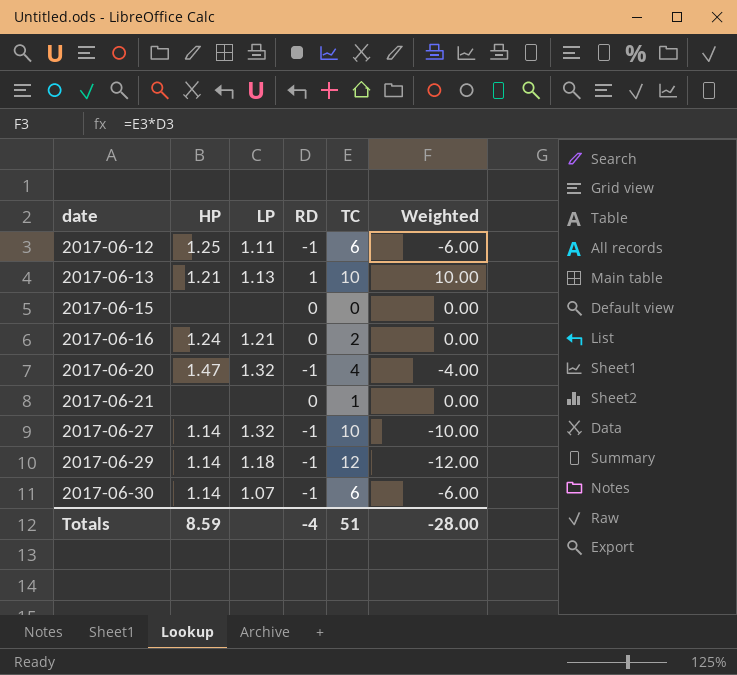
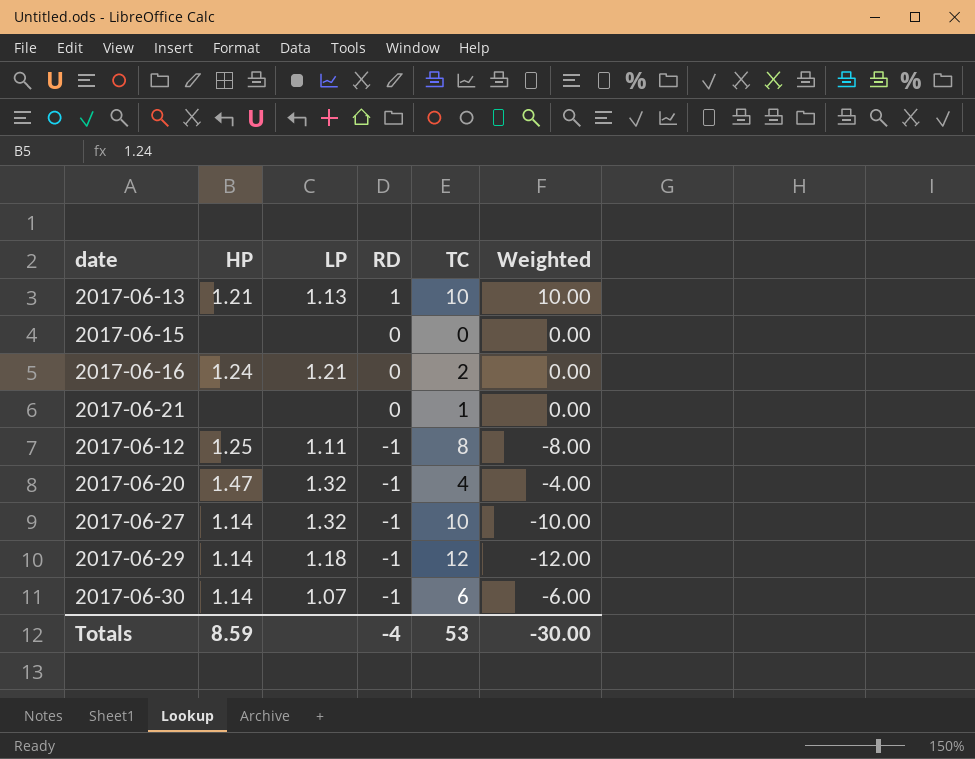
row order: date ascending -> RD descending
2017-06-12 | TC: 6 -> 8
2017-06-12 | Weighted: -6.00 -> -8.00
Totals | TC: 51 -> 53
Totals | Weighted: -28.00 -> -30.00

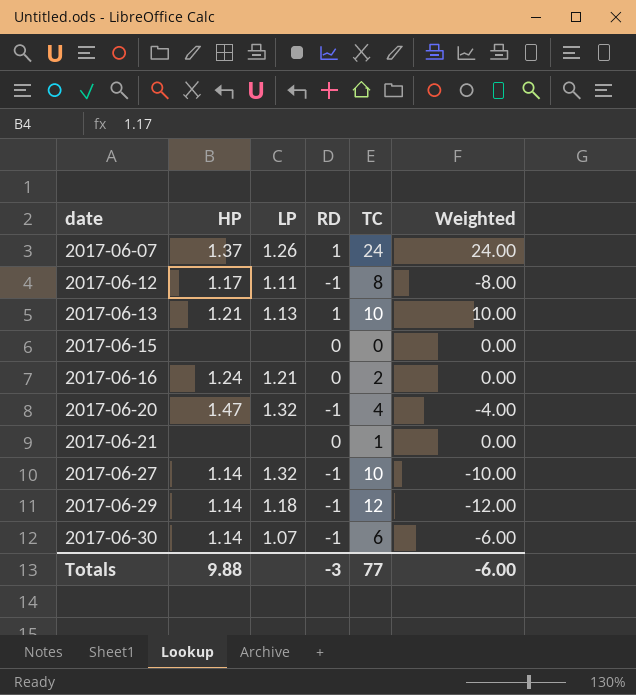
row order: RD descending -> date ascending
row 2017-06-07: none -> 1.37 | 1.26 | 1 | 24 | 24.00
2017-06-12 | HP: 1.25 -> 1.17
Totals | HP: 8.59 -> 9.88
Totals | RD: -4 -> -3
Totals | TC: 53 -> 77
Totals | Weighted: -30.00 -> -6.00

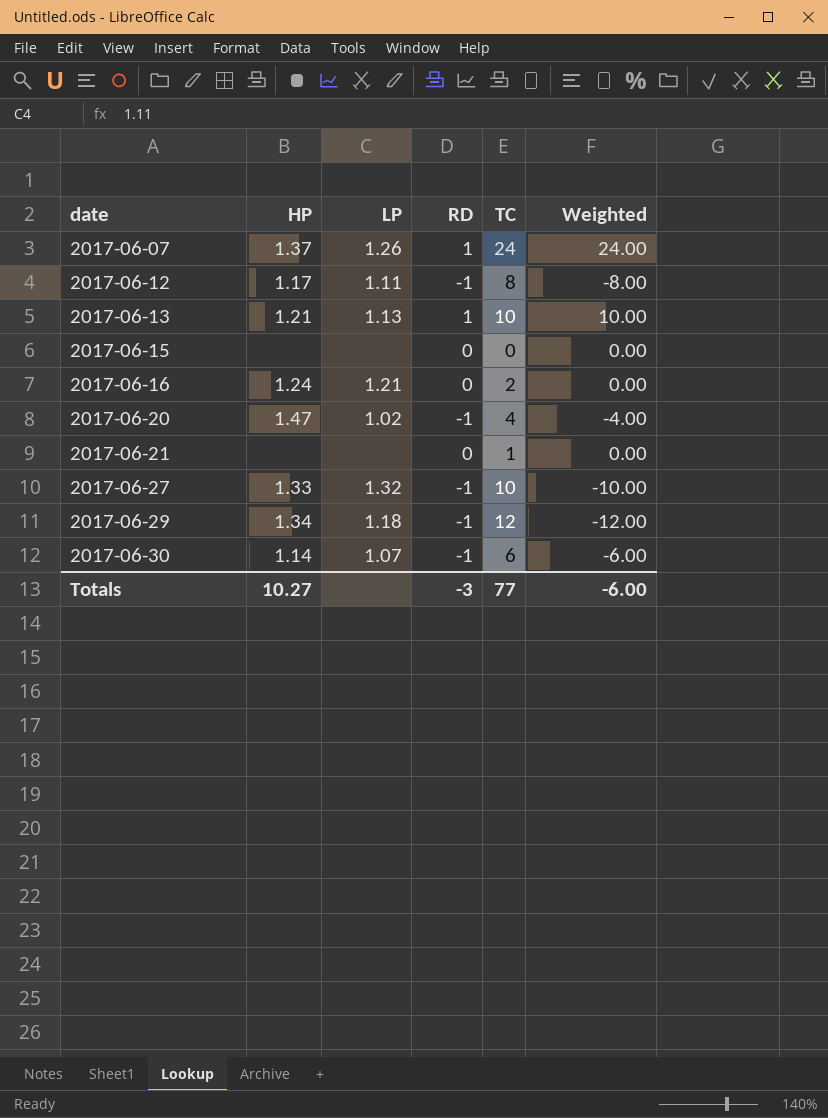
2017-06-20 | LP: 1.32 -> 1.02
2017-06-27 | HP: 1.14 -> 1.33
2017-06-29 | HP: 1.14 -> 1.34
Totals | HP: 9.88 -> 10.27

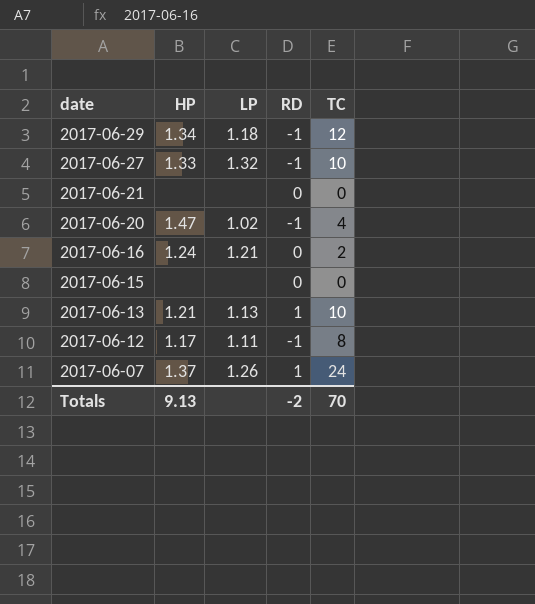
row order: date ascending -> date descending
column Weighted | formula: [RD] * [TC] -> none
row 2017-06-30: 1.14 | 1.07 | -1 | 6 | -6.00 -> none
2017-06-21 | TC: 1 -> 0
Totals | HP: 10.27 -> 9.13
Totals | RD: -3 -> -2
Totals | TC: 77 -> 70

